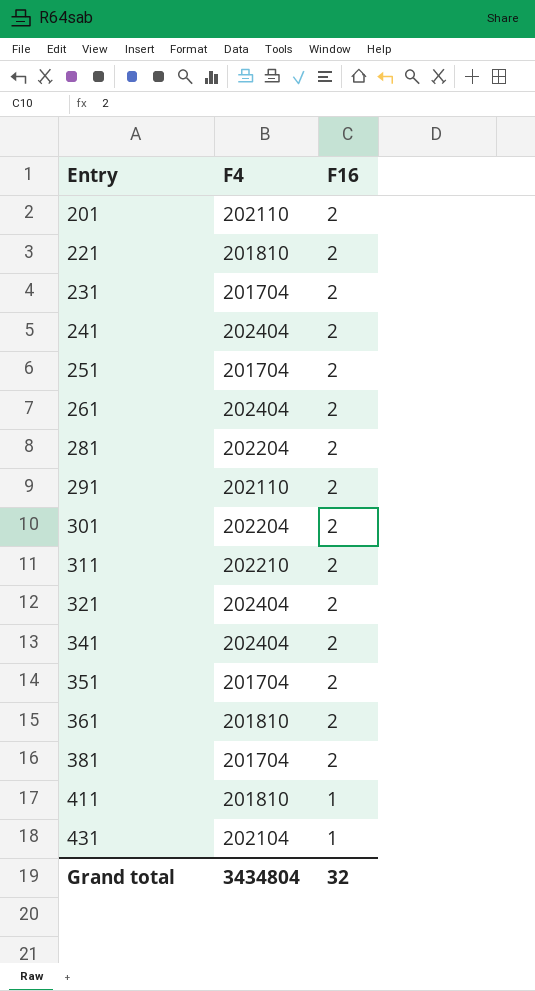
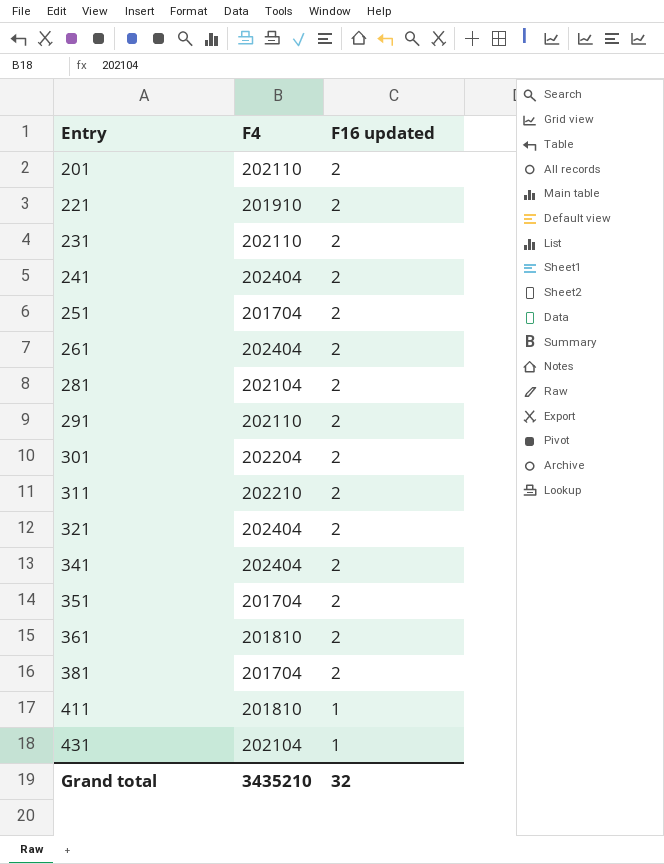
column name: F16 -> F16 updated
221 | F4: 201810 -> 201910
231 | F4: 201704 -> 202110
281 | F4: 202204 -> 202104
Grand total | F4: 3434804 -> 3435210

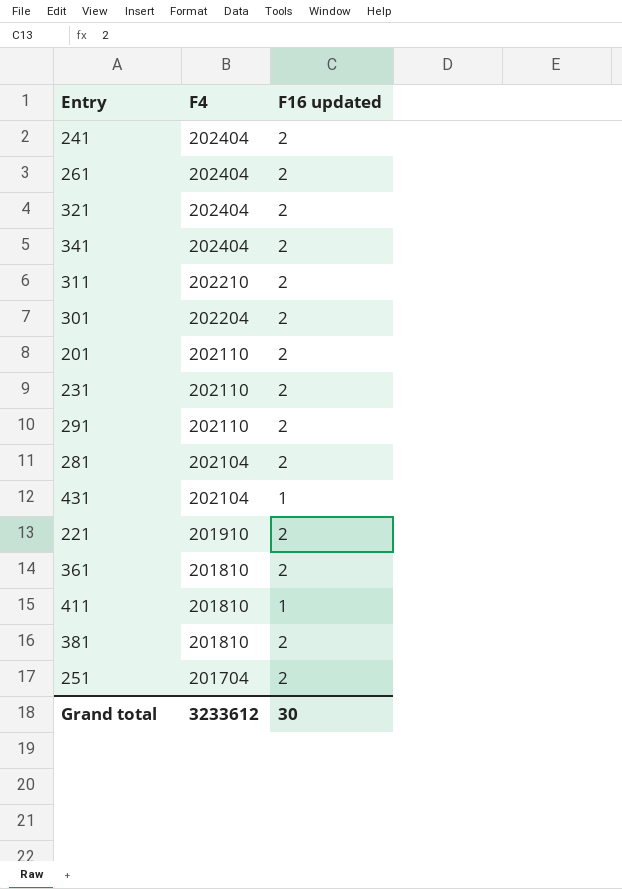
row order: Entry ascending -> F4 descending
row 351: 201704 | 2 -> none
381 | F4: 201704 -> 201810
Grand total | F4: 3435210 -> 3233612
Grand total | F16 updated: 32 -> 30

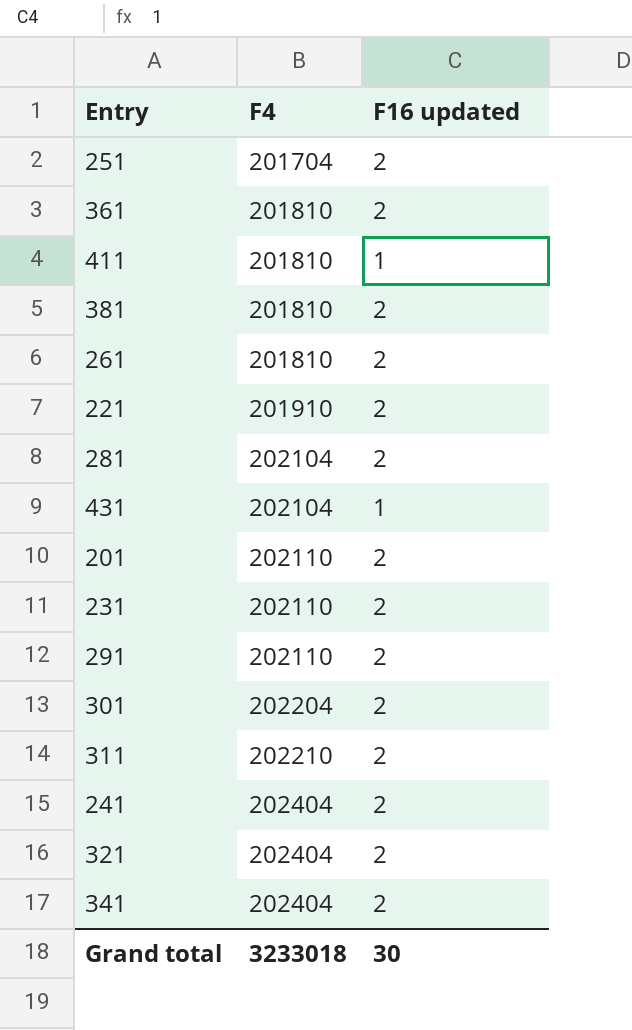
row order: F4 descending -> F4 ascending
261 | F4: 202404 -> 201810
Grand total | F4: 3233612 -> 3233018

